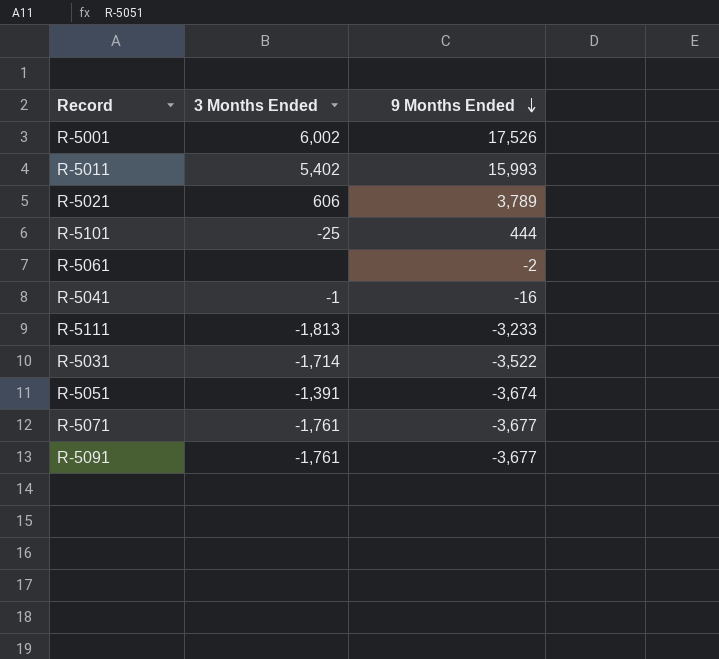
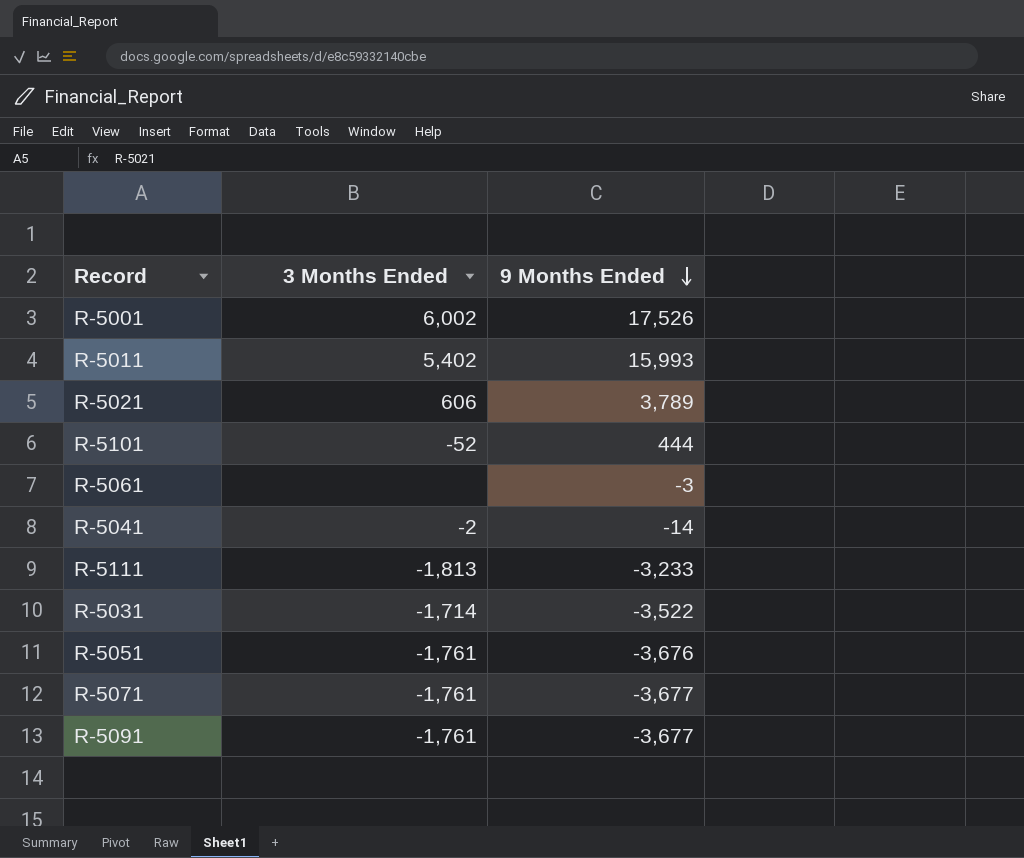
R-5101 | 3 Months Ended: -25 -> -52
R-5061 | 9 Months Ended: -2 -> -3
R-5041 | 3 Months Ended: -1 -> -2
R-5041 | 9 Months Ended: -16 -> -14
R-5051 | 3 Months Ended: -1,391 -> -1,761
R-5051 | 9 Months Ended: -3,674 -> -3,676

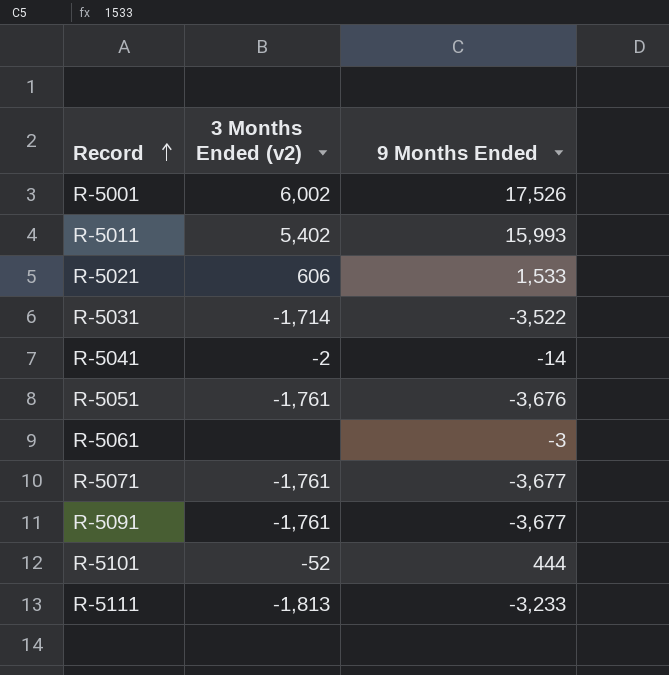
row order: 9 Months Ended descending -> Record ascending
column name: 3 Months Ended -> 3 Months Ended (v2)
R-5021 | 9 Months Ended: 3,789 -> 1,533

